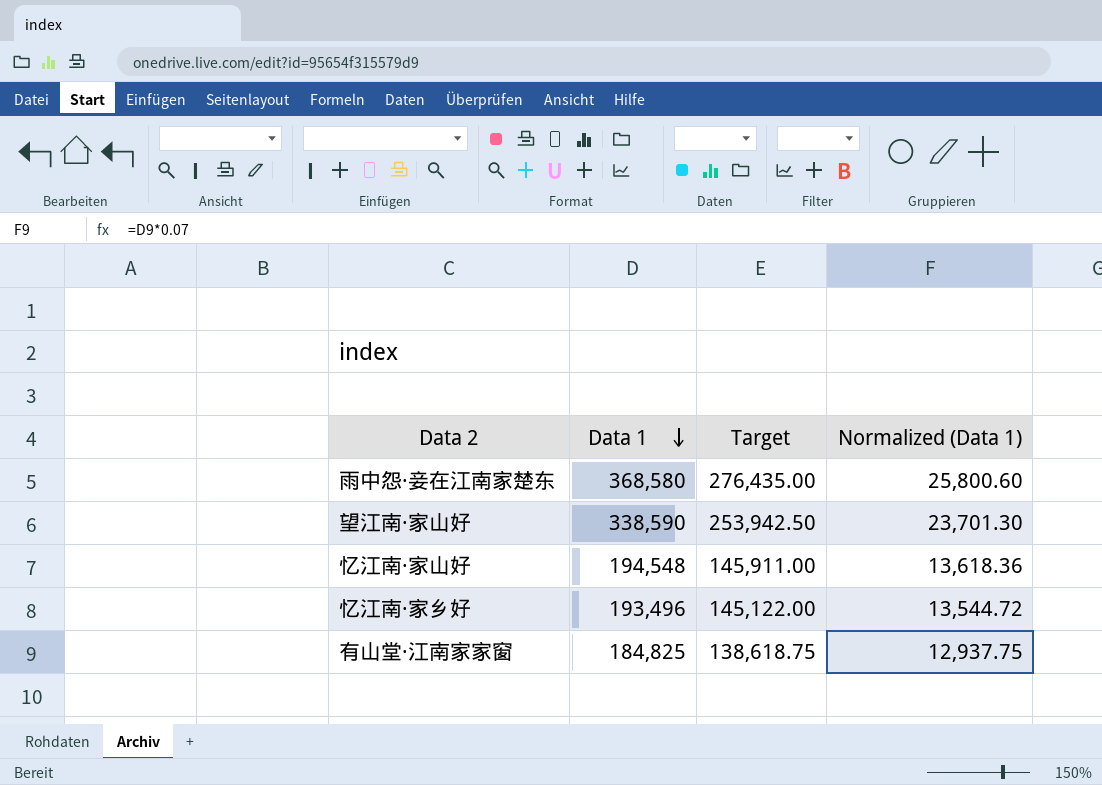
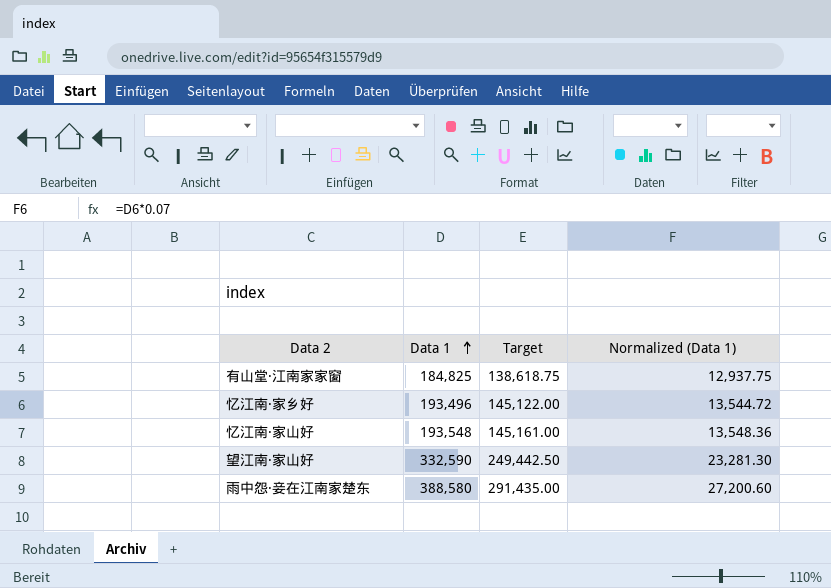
row order: Data 1 descending -> Data 1 ascending
忆江南·家山好 | Data 1: 194,548 -> 193,548
忆江南·家山好 | Target: 145,911.00 -> 145,161.00
忆江南·家山好 | Normalized (Data 1): 13,618.36 -> 13,548.36
望江南·家山好 | Data 1: 338,590 -> 332,590
望江南·家山好 | Target: 253,942.50 -> 249,442.50
望江南·家山好 | Normalized (Data 1): 23,701.30 -> 23,281.30
雨中怨·妾在江南家楚东 | Data 1: 368,580 -> 388,580
雨中怨·妾在江南家楚东 | Target: 276,435.00 -> 291,435.00
雨中怨·妾在江南家楚东 | Normalized (Data 1): 25,800.60 -> 27,200.60

